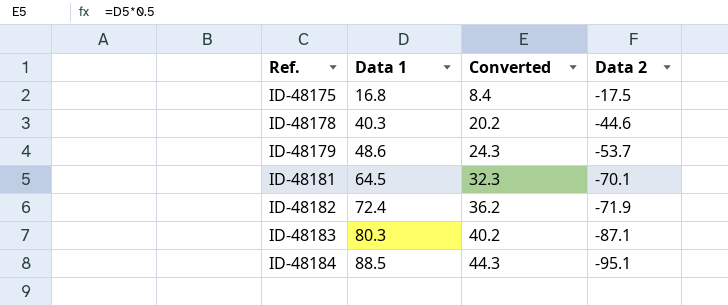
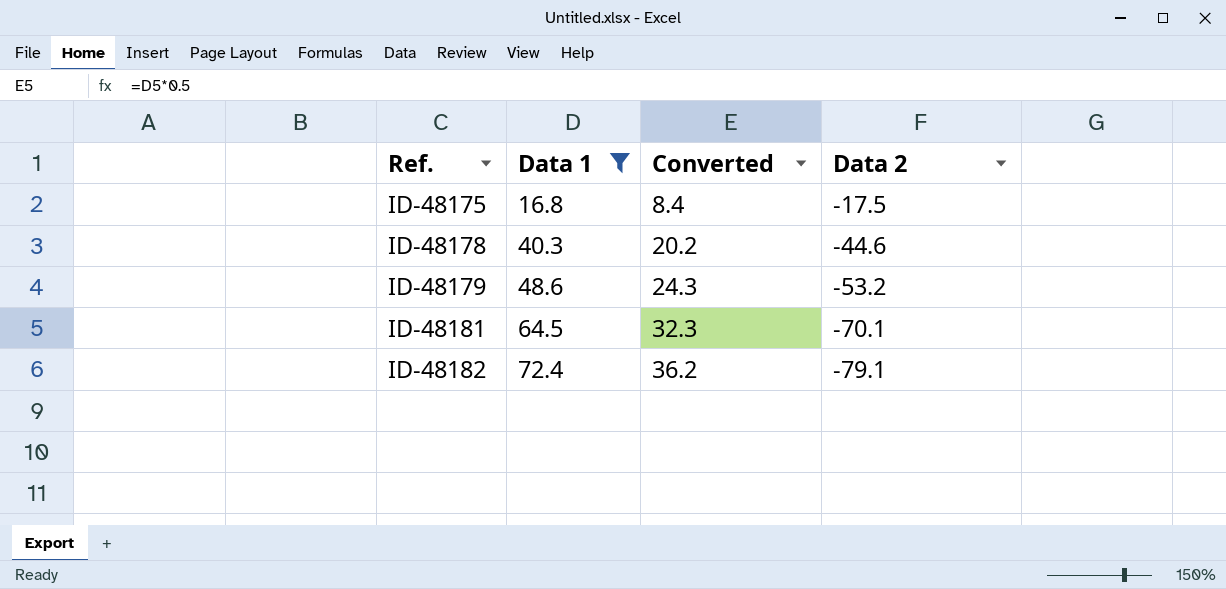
filter: none -> Data 1 <= 72.4
ID-48179 | Data 2: -53.7 -> -53.2
ID-48182 | Data 2: -71.9 -> -79.1

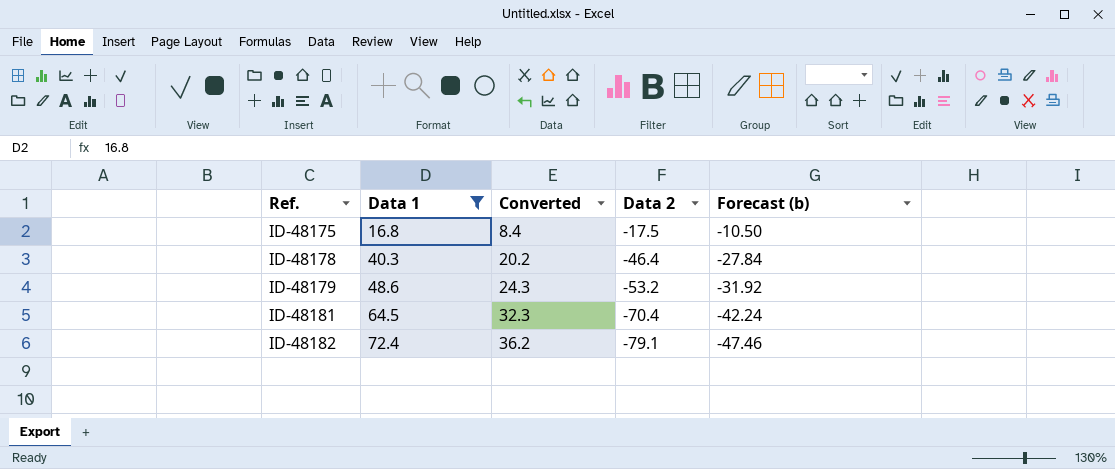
column Forecast (b) | formula: none -> [Data 2] * 0.6
ID-48178 | Data 2: -44.6 -> -46.4
ID-48181 | Data 2: -70.1 -> -70.4

